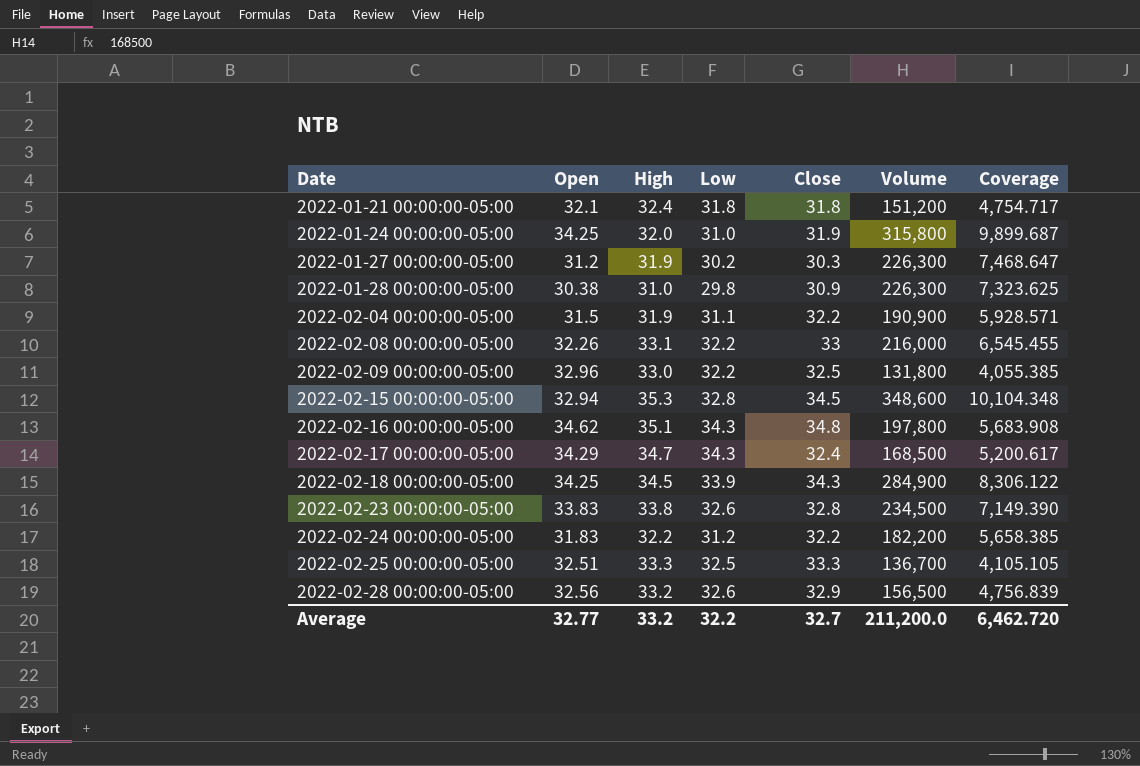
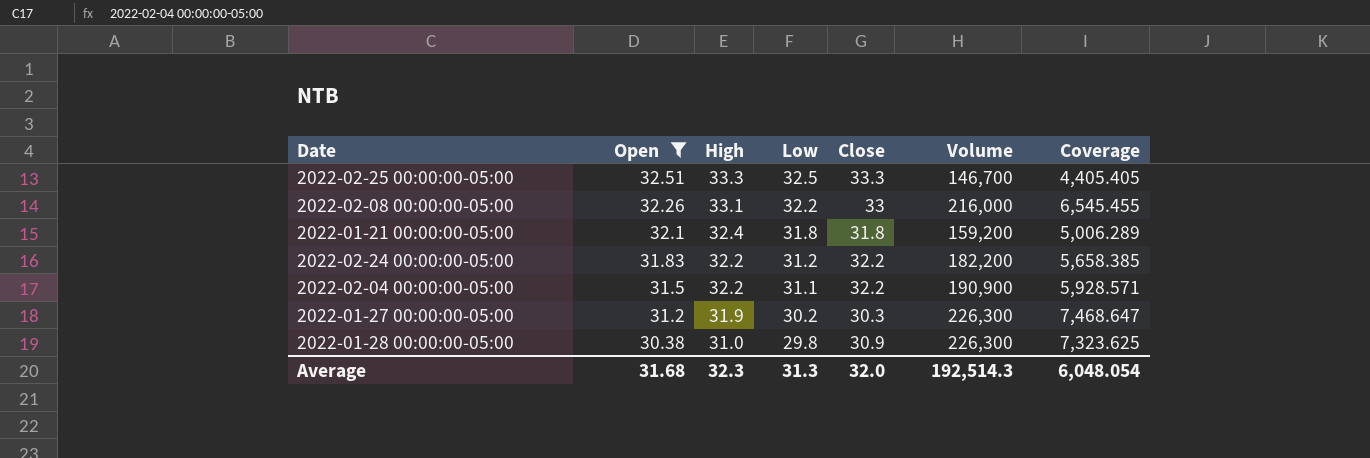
filter: none -> Open <= 32.51
row order: Date ascending -> Open descending
2022-02-25 00:00:00-05:00 | Volume: 136,700 -> 146,700
2022-02-25 00:00:00-05:00 | Coverage: 4,105.105 -> 4,405.405
2022-01-21 00:00:00-05:00 | Volume: 151,200 -> 159,200
2022-01-21 00:00:00-05:00 | Coverage: 4,754.717 -> 5,006.289
2022-02-04 00:00:00-05:00 | High: 31.9 -> 32.2
Average | Open: 32.77 -> 31.68
Average | High: 33.2 -> 32.3
Average | Low: 32.2 -> 31.3
Average | Close: 32.7 -> 32.0
Average | Volume: 211,200.0 -> 192,514.3
Average | Coverage: 6,462.720 -> 6,048.054

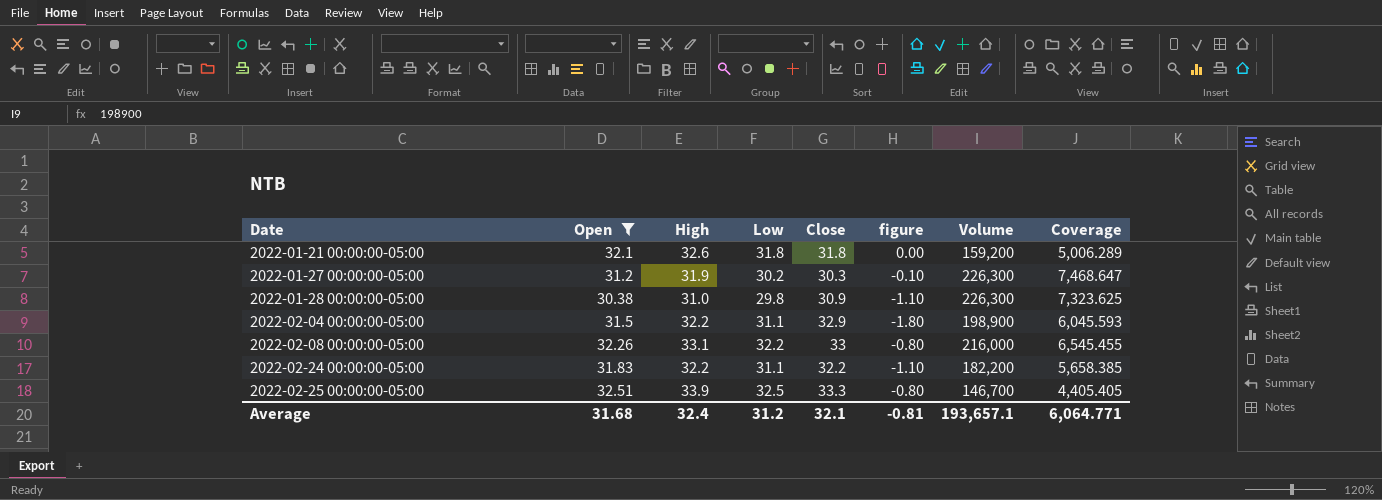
row order: Open descending -> Date ascending
column figure | formula: none -> [Low] - [Close]
2022-01-21 00:00:00-05:00 | High: 32.4 -> 32.6
2022-02-04 00:00:00-05:00 | Close: 32.2 -> 32.9
2022-02-04 00:00:00-05:00 | Volume: 190,900 -> 198,900
2022-02-04 00:00:00-05:00 | Coverage: 5,928.571 -> 6,045.593
2022-02-24 00:00:00-05:00 | Low: 31.2 -> 31.1
2022-02-25 00:00:00-05:00 | High: 33.3 -> 33.9
Average | High: 32.3 -> 32.4
Average | Low: 31.3 -> 31.2
Average | Close: 32.0 -> 32.1
Average | Volume: 192,514.3 -> 193,657.1
Average | Coverage: 6,048.054 -> 6,064.771

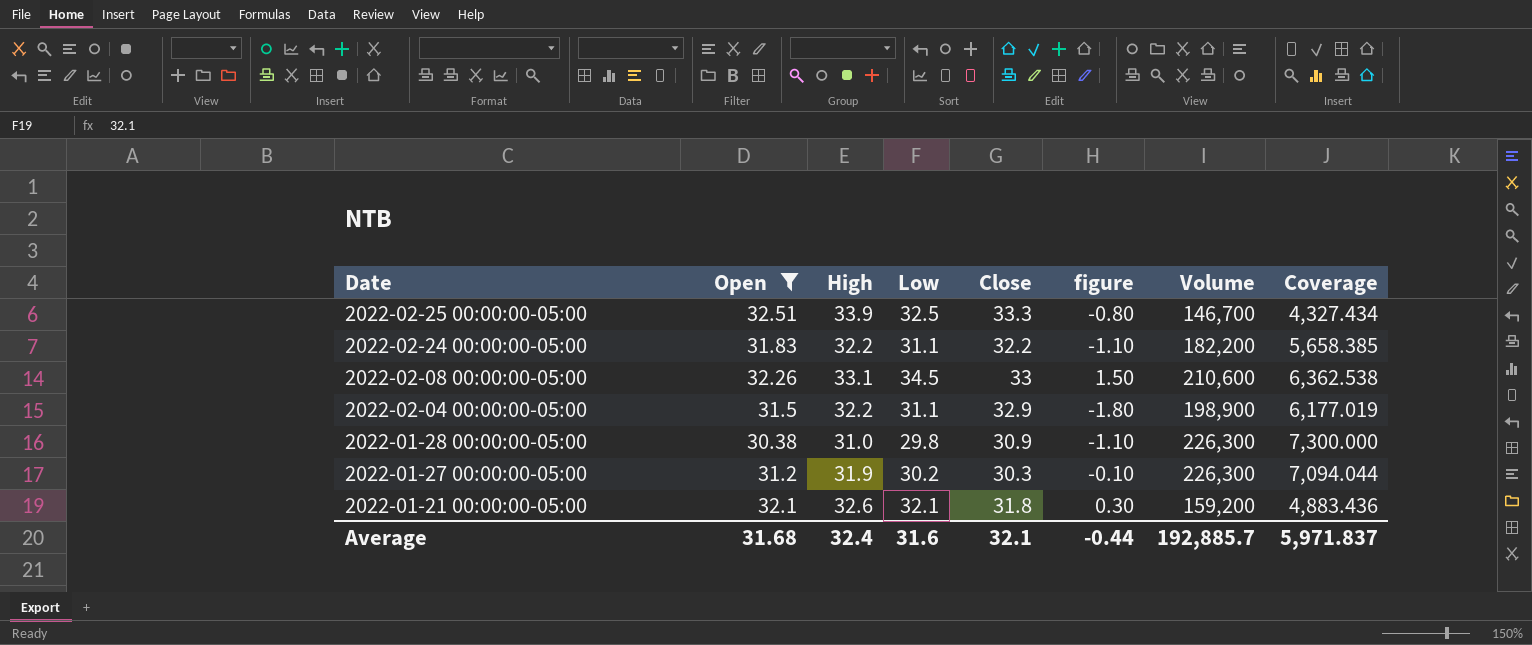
row order: Date ascending -> Date descending
column Coverage | formula: [Volume] / [Close] -> [Volume] / [High]
2022-02-08 00:00:00-05:00 | Low: 32.2 -> 34.5
2022-02-08 00:00:00-05:00 | figure: -0.80 -> 1.50
2022-02-08 00:00:00-05:00 | Volume: 216,000 -> 210,600
2022-01-21 00:00:00-05:00 | Low: 31.8 -> 32.1
2022-01-21 00:00:00-05:00 | figure: 0.00 -> 0.30
Average | Low: 31.2 -> 31.6
Average | figure: -0.81 -> -0.44
Average | Volume: 193,657.1 -> 192,885.7
Average | Coverage: 6,064.771 -> 5,971.837

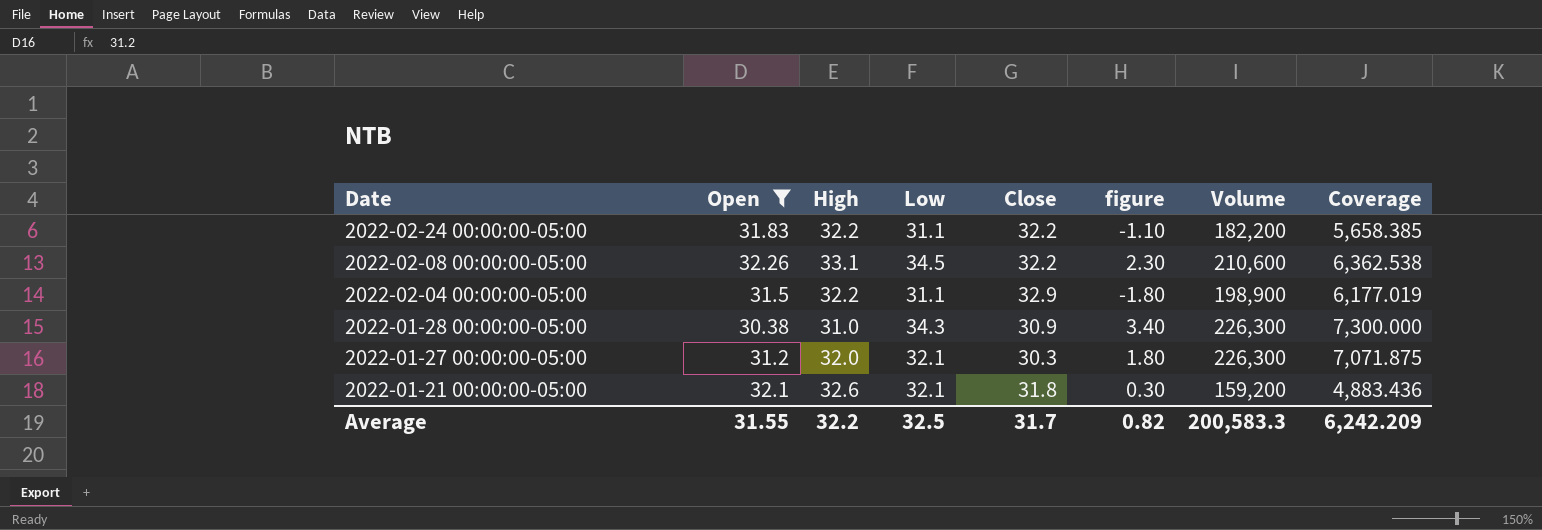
row 2022-02-25 00:00:00-05:00: 32.51 | 33.9 | 32.5 | 33.3 | -0.80 | 146,700 | 4,327.434 -> none
2022-02-08 00:00:00-05:00 | Close: 33 -> 32.2
2022-02-08 00:00:00-05:00 | figure: 1.50 -> 2.30
2022-01-28 00:00:00-05:00 | Low: 29.8 -> 34.3
2022-01-28 00:00:00-05:00 | figure: -1.10 -> 3.40
2022-01-27 00:00:00-05:00 | High: 31.9 -> 32.0
2022-01-27 00:00:00-05:00 | Low: 30.2 -> 32.1
2022-01-27 00:00:00-05:00 | figure: -0.10 -> 1.80
2022-01-27 00:00:00-05:00 | Coverage: 7,094.044 -> 7,071.875
Average | Open: 31.68 -> 31.55
Average | High: 32.4 -> 32.2
Average | Low: 31.6 -> 32.5
Average | Close: 32.1 -> 31.7
Average | figure: -0.44 -> 0.82
Average | Volume: 192,885.7 -> 200,583.3
Average | Coverage: 5,971.837 -> 6,242.209

